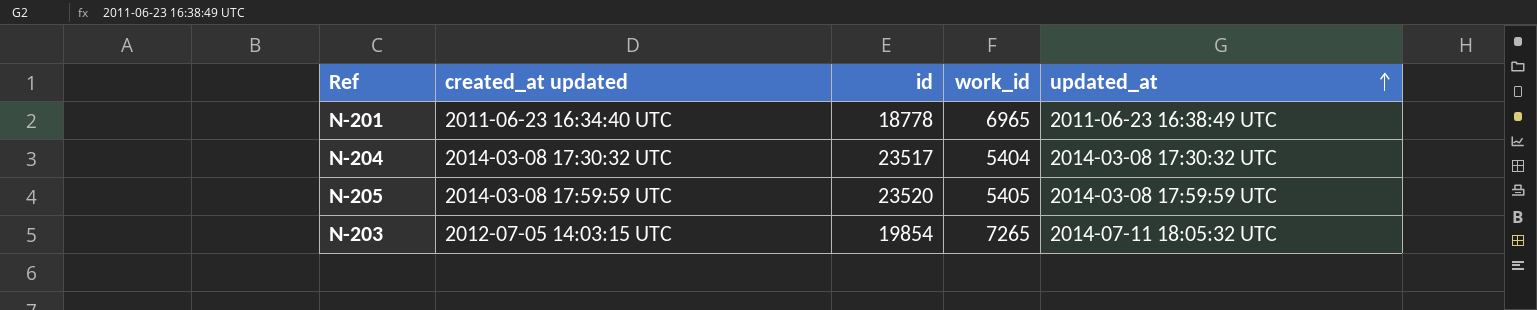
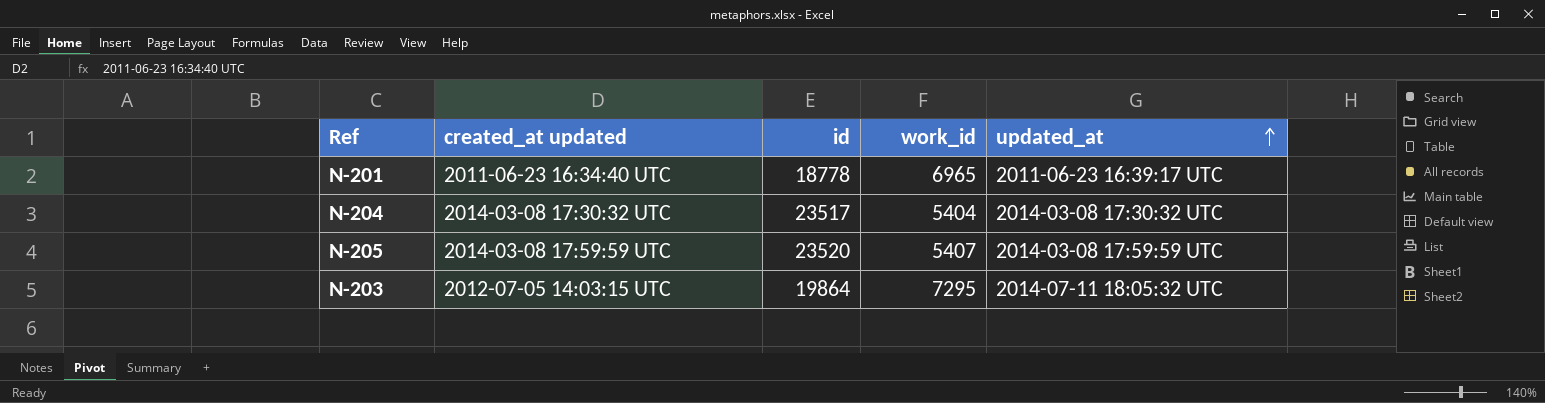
N-201 | updated_at: 2011-06-23 16:38:49 UTC -> 2011-06-23 16:39:17 UTC
N-205 | work_id: 5405 -> 5407
N-203 | id: 19854 -> 19864
N-203 | work_id: 7265 -> 7295

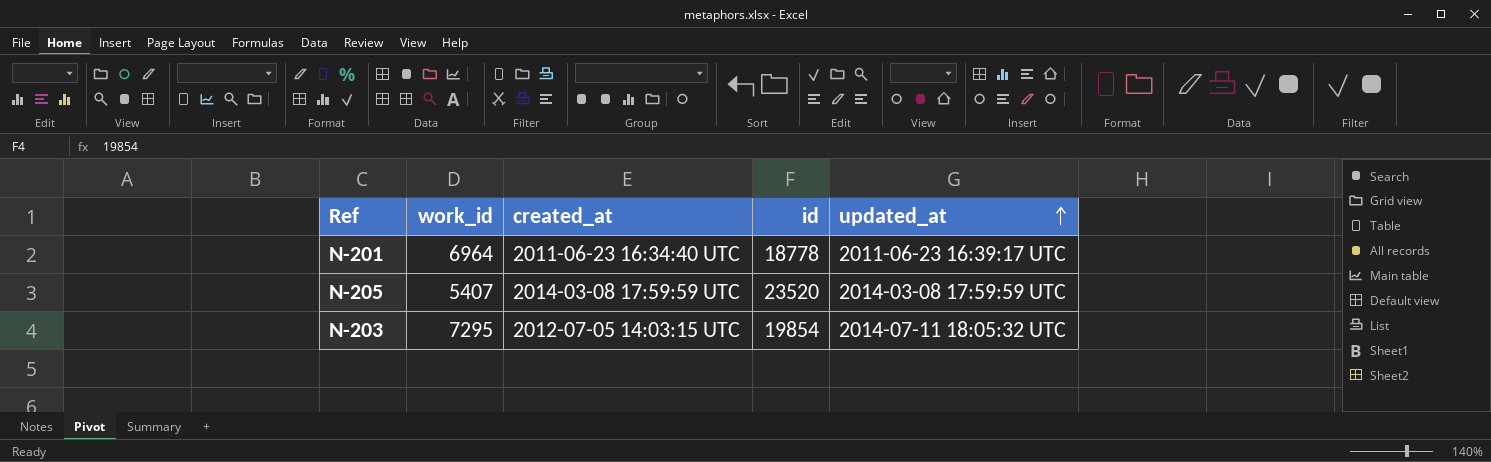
column work_id | position: 4 -> 2
column name: created_at updated -> created_at
row N-204: 2014-03-08 17:30:32 UTC | 23517 | 5404 | 2014-03-08 17:30:32 UTC -> none
N-201 | work_id: 6965 -> 6964
N-203 | id: 19864 -> 19854

